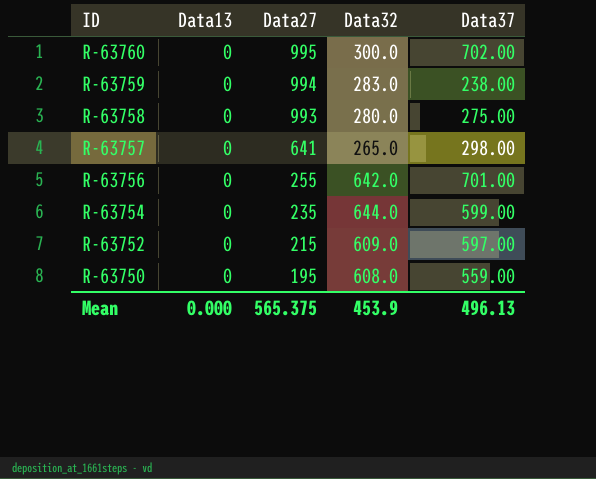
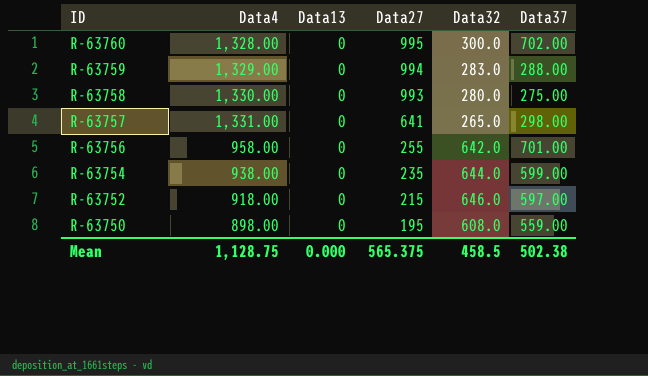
column Data4 | position: none -> 2
R-63759 | Data37: 238.00 -> 288.00
R-63752 | Data32: 609.0 -> 646.0
Mean | Data32: 453.9 -> 458.5
Mean | Data37: 496.13 -> 502.38

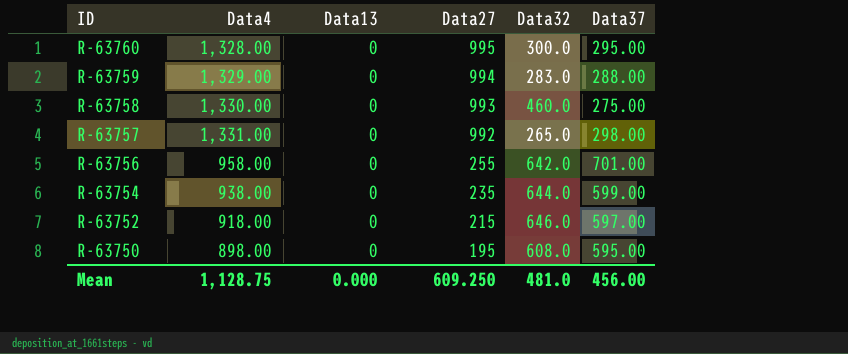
R-63760 | Data37: 702.00 -> 295.00
R-63758 | Data32: 280.0 -> 460.0
R-63757 | Data27: 641 -> 992
R-63750 | Data37: 559.00 -> 595.00
Mean | Data27: 565.375 -> 609.250
Mean | Data32: 458.5 -> 481.0
Mean | Data37: 502.38 -> 456.00

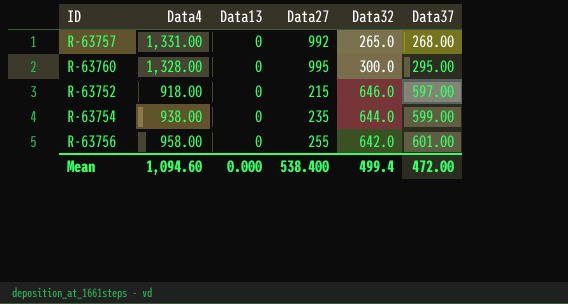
row order: ID descending -> Data37 ascending
row R-63759: 1,329.00 | 0 | 994 | 283.0 | 288.00 -> none
row R-63758: 1,330.00 | 0 | 993 | 460.0 | 275.00 -> none
row R-63750: 898.00 | 0 | 195 | 608.0 | 595.00 -> none
R-63757 | Data37: 298.00 -> 268.00
R-63756 | Data37: 701.00 -> 601.00
Mean | Data4: 1,128.75 -> 1,094.60
Mean | Data27: 609.250 -> 538.400
Mean | Data32: 481.0 -> 499.4
Mean | Data37: 456.00 -> 472.00

